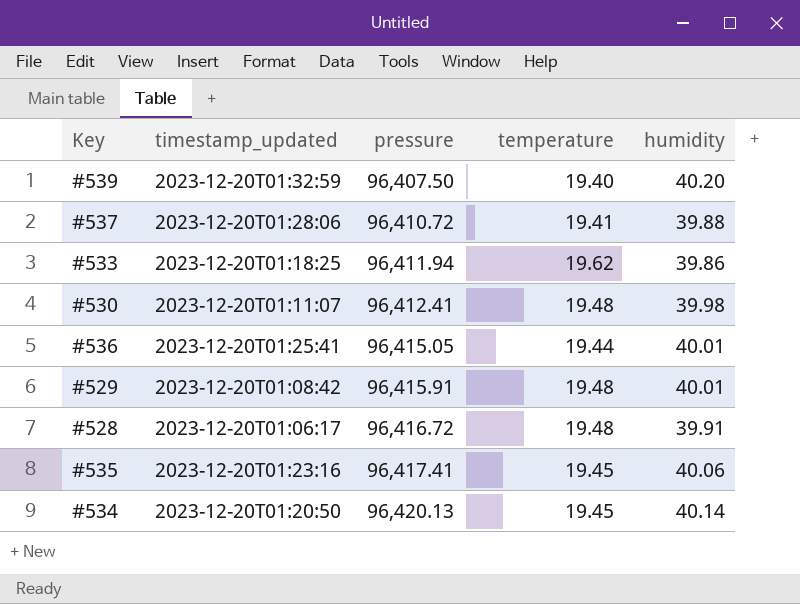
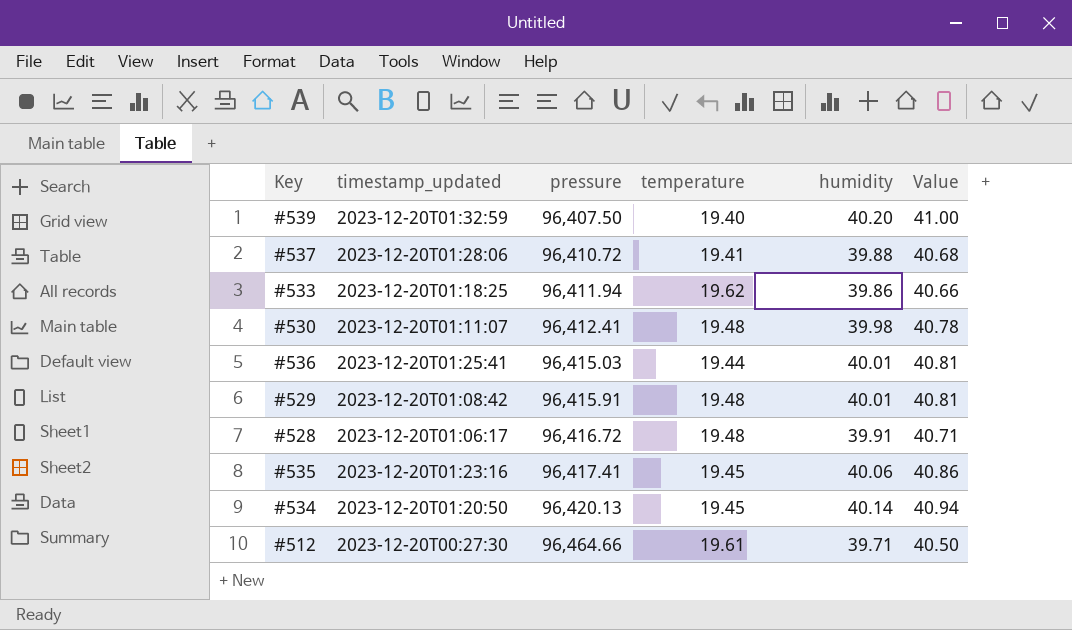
column Value | formula: none -> [humidity] * 1.02
#536 | pressure: 96,415.05 -> 96,415.03
row #512: none -> 2023-12-20T00:27:30 | 96,464.66 | 19.61 | 39.71 | 40.50

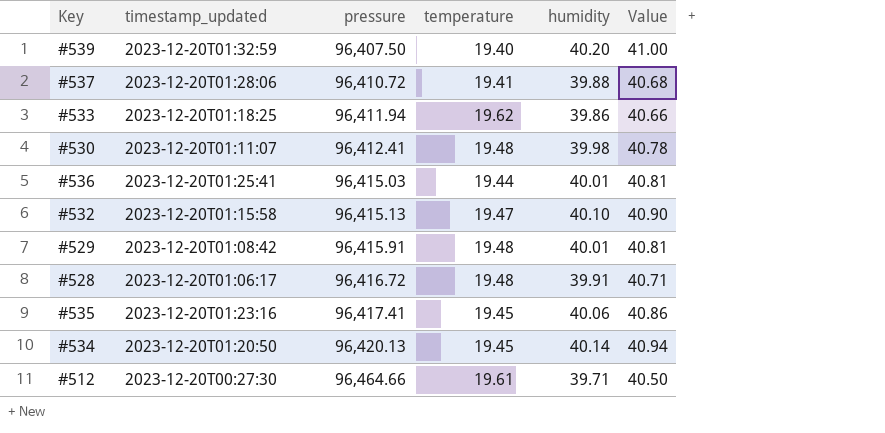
row #532: none -> 2023-12-20T01:15:58 | 96,415.13 | 19.47 | 40.10 | 40.90

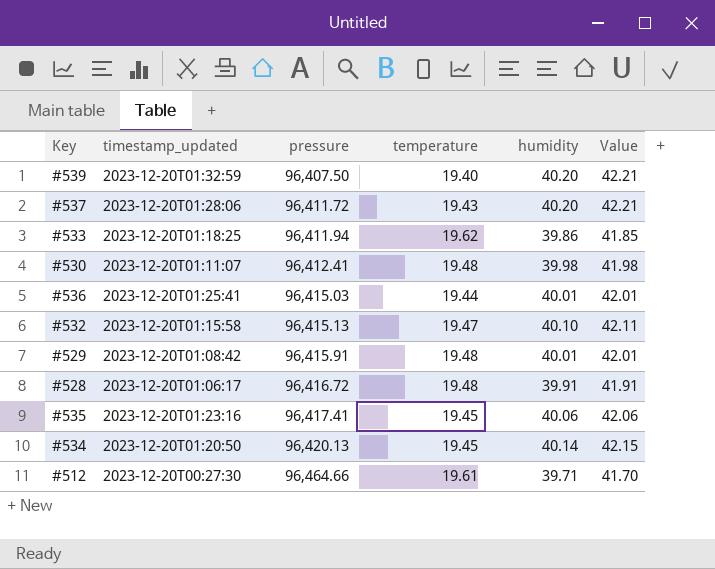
column Value | formula: [humidity] * 1.02 -> [humidity] * 1.05
#537 | pressure: 96,410.72 -> 96,411.72
#537 | temperature: 19.41 -> 19.43
#537 | humidity: 39.88 -> 40.20

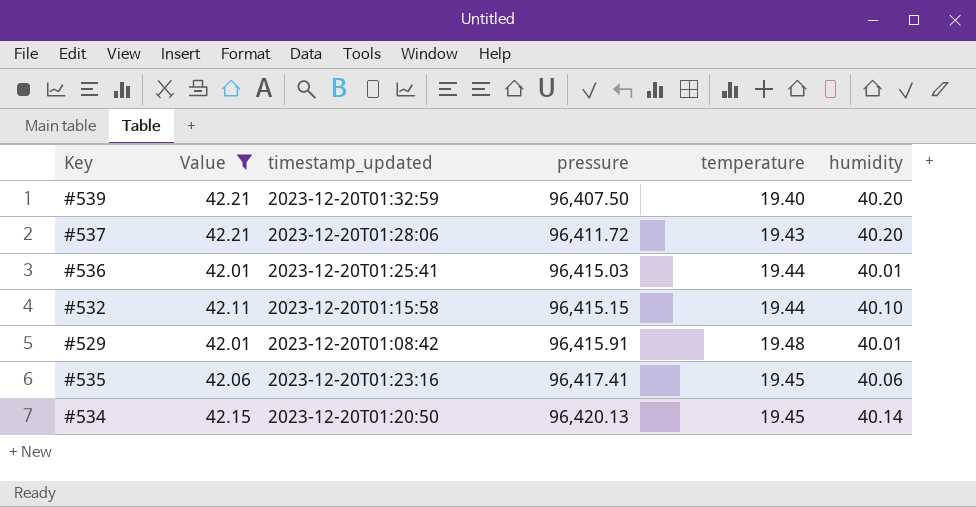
filter: none -> Value >= 42.01
column Value | position: 6 -> 2
#532 | pressure: 96,415.13 -> 96,415.15
#532 | temperature: 19.47 -> 19.44

